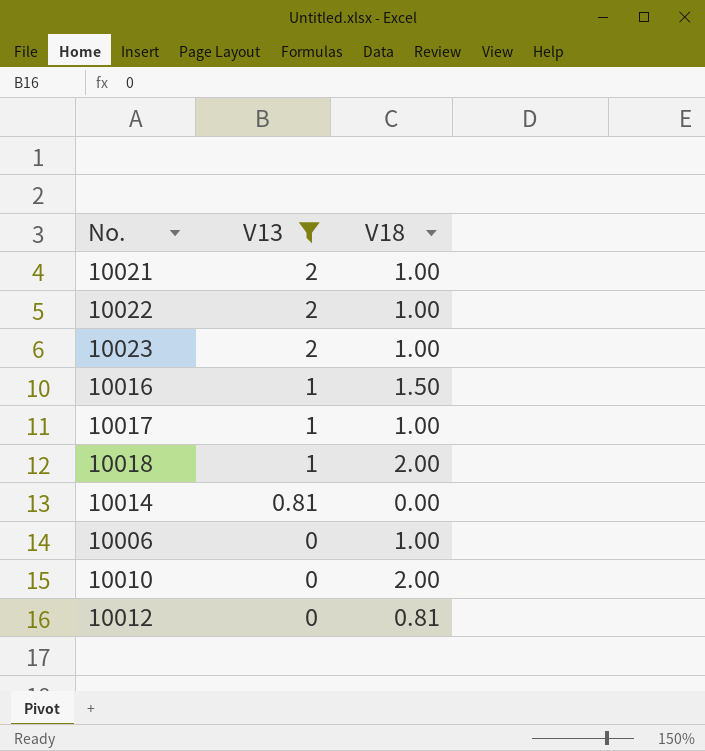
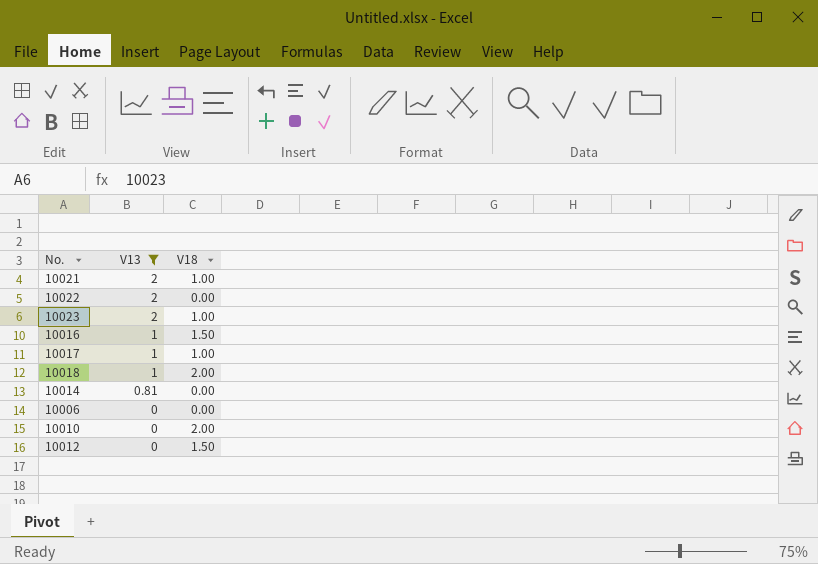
10022 | V18: 1.00 -> 0.00
10006 | V18: 1.00 -> 0.00
10012 | V18: 0.81 -> 1.50

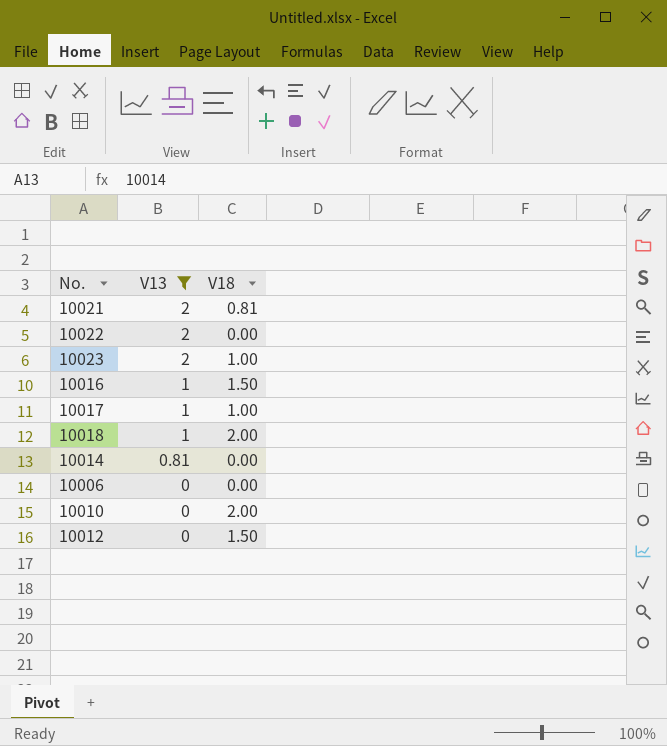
10021 | V18: 1.00 -> 0.81

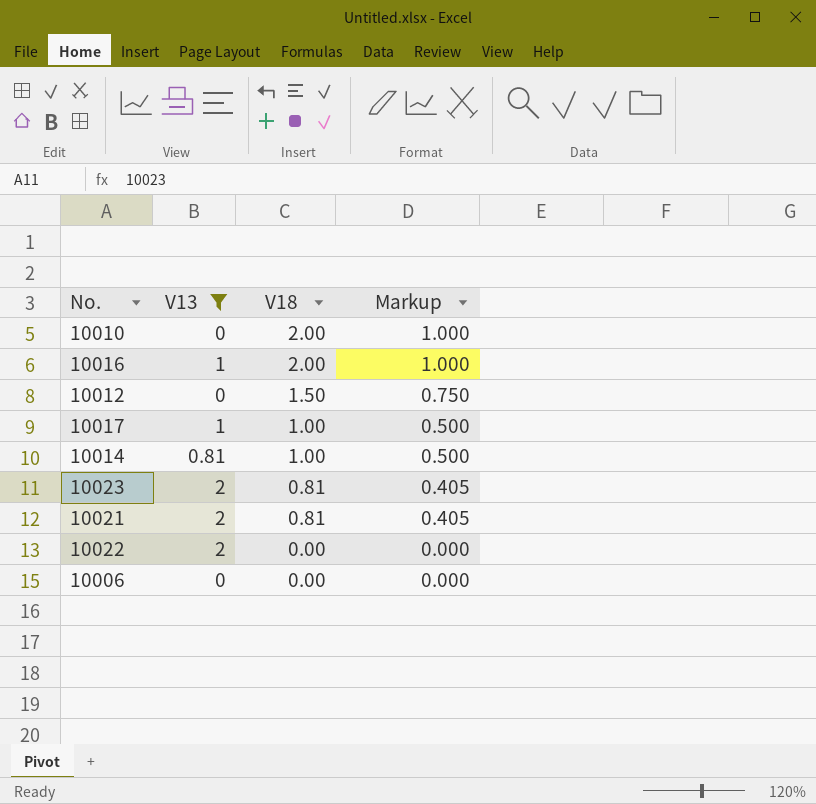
row order: V13 descending -> V18 descending
column Markup | formula: none -> [V18] * 0.5
row 10018: 1 | 2.00 -> none
10016 | V18: 1.50 -> 2.00
10014 | V18: 0.00 -> 1.00
10023 | V18: 1.00 -> 0.81

